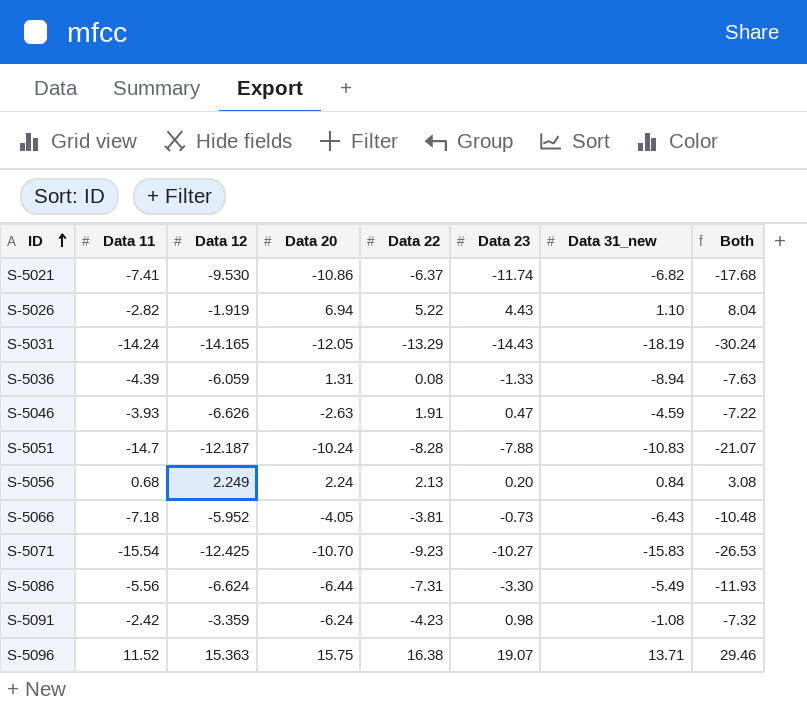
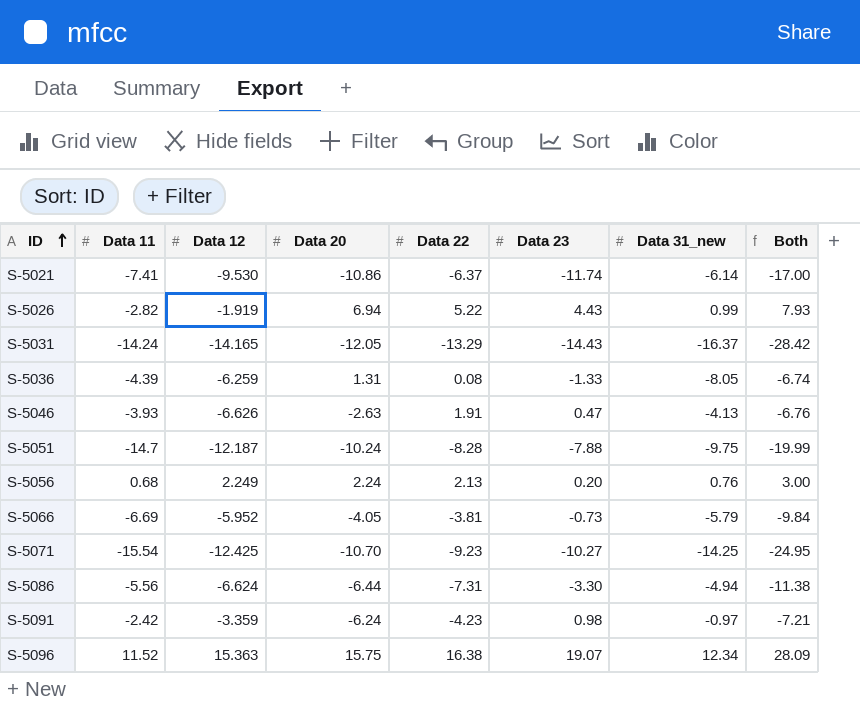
S-5021 | Data 31_new: -6.82 -> -6.14
S-5021 | Both: -17.68 -> -17.00
S-5026 | Data 31_new: 1.10 -> 0.99
S-5026 | Both: 8.04 -> 7.93
S-5031 | Data 31_new: -18.19 -> -16.37
S-5031 | Both: -30.24 -> -28.42
S-5036 | Data 12: -6.059 -> -6.259
S-5036 | Data 31_new: -8.94 -> -8.05
S-5036 | Both: -7.63 -> -6.74
S-5046 | Data 31_new: -4.59 -> -4.13
S-5046 | Both: -7.22 -> -6.76
S-5051 | Data 31_new: -10.83 -> -9.75
S-5051 | Both: -21.07 -> -19.99
S-5056 | Data 31_new: 0.84 -> 0.76
S-5056 | Both: 3.08 -> 3.00
S-5066 | Data 11: -7.18 -> -6.69
S-5066 | Data 31_new: -6.43 -> -5.79
S-5066 | Both: -10.48 -> -9.84
S-5071 | Data 31_new: -15.83 -> -14.25
S-5071 | Both: -26.53 -> -24.95
S-5086 | Data 31_new: -5.49 -> -4.94
S-5086 | Both: -11.93 -> -11.38
S-5091 | Data 31_new: -1.08 -> -0.97
S-5091 | Both: -7.32 -> -7.21
S-5096 | Data 31_new: 13.71 -> 12.34
S-5096 | Both: 29.46 -> 28.09

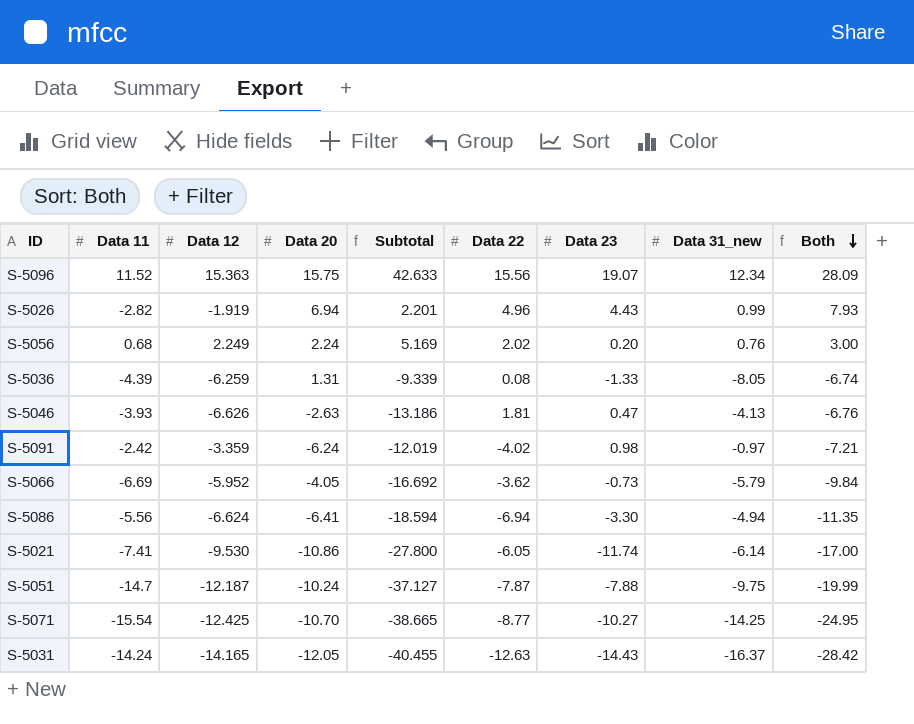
row order: ID ascending -> Both descending
column Subtotal | formula: none -> [Data 11] + [Data 12] + [Data 20]
S-5096 | Data 22: 16.38 -> 15.56
S-5026 | Data 22: 5.22 -> 4.96
S-5056 | Data 22: 2.13 -> 2.02
S-5046 | Data 22: 1.91 -> 1.81
S-5091 | Data 22: -4.23 -> -4.02
S-5066 | Data 22: -3.81 -> -3.62
S-5086 | Data 20: -6.44 -> -6.41
S-5086 | Data 22: -7.31 -> -6.94
S-5086 | Both: -11.38 -> -11.35
S-5021 | Data 22: -6.37 -> -6.05
S-5051 | Data 22: -8.28 -> -7.87
S-5071 | Data 22: -9.23 -> -8.77
S-5031 | Data 22: -13.29 -> -12.63

